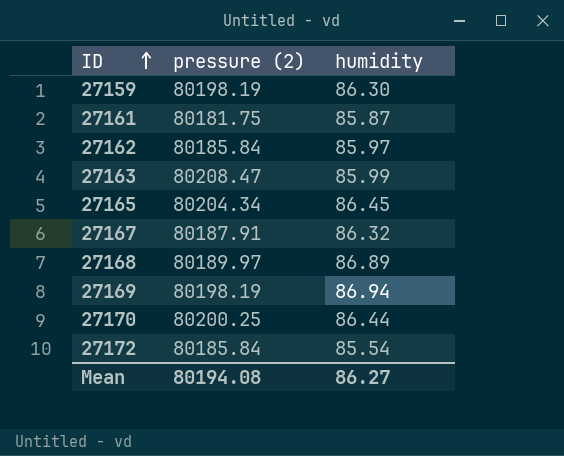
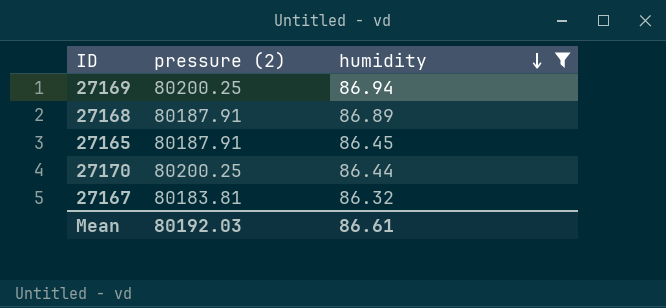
filter: none -> humidity >= 86.32
row order: ID ascending -> humidity descending
27169 | pressure (2): 80198.19 -> 80200.25
27168 | pressure (2): 80189.97 -> 80187.91
27165 | pressure (2): 80204.34 -> 80187.91
27167 | pressure (2): 80187.91 -> 80183.81
Mean | pressure (2): 80194.08 -> 80192.03
Mean | humidity: 86.27 -> 86.61

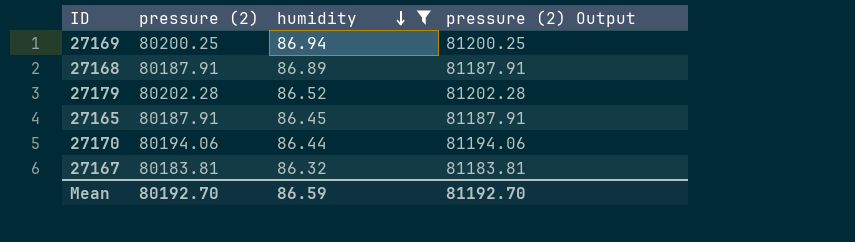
column pressure (2) Output | formula: none -> [pressure (2)] + 1000
row 27179: none -> 80202.28 | 86.52 | 81202.28
27170 | pressure (2): 80200.25 -> 80194.06
Mean | pressure (2): 80192.03 -> 80192.70
Mean | humidity: 86.61 -> 86.59

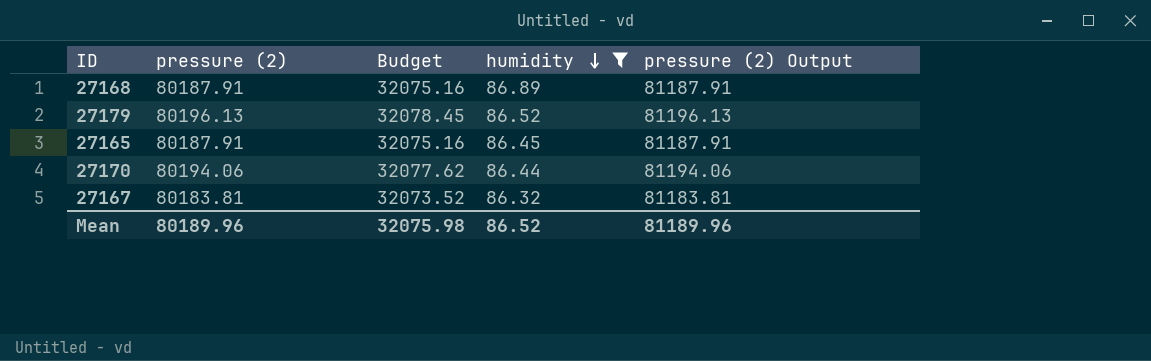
column Budget | formula: none -> [pressure (2)] * 0.4
row 27169: 80200.25 | 86.94 | 81200.25 -> none
27179 | pressure (2): 80202.28 -> 80196.13
27179 | pressure (2) Output: 81202.28 -> 81196.13
Mean | pressure (2): 80192.70 -> 80189.96
Mean | humidity: 86.59 -> 86.52
Mean | pressure (2) Output: 81192.70 -> 81189.96

